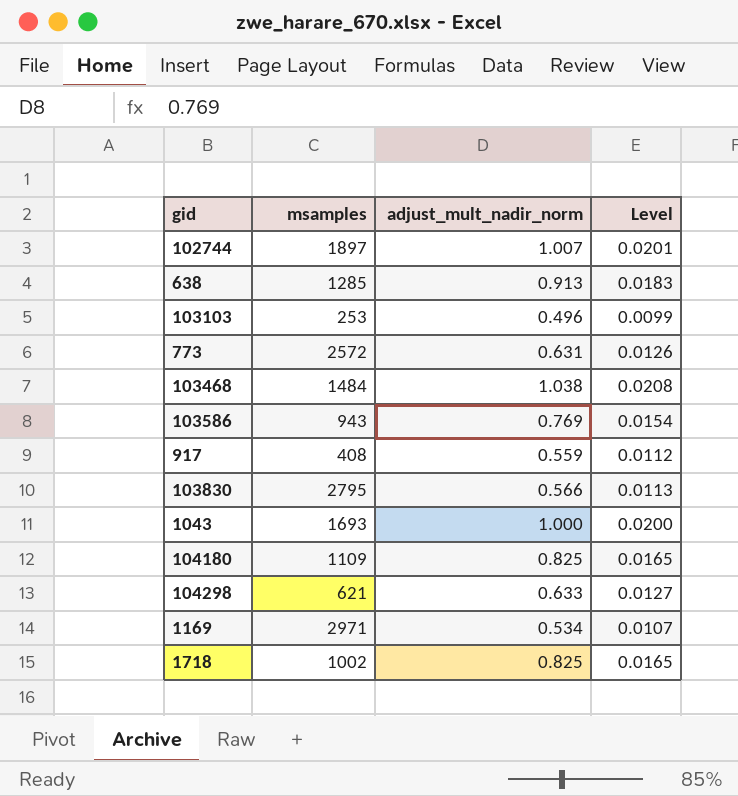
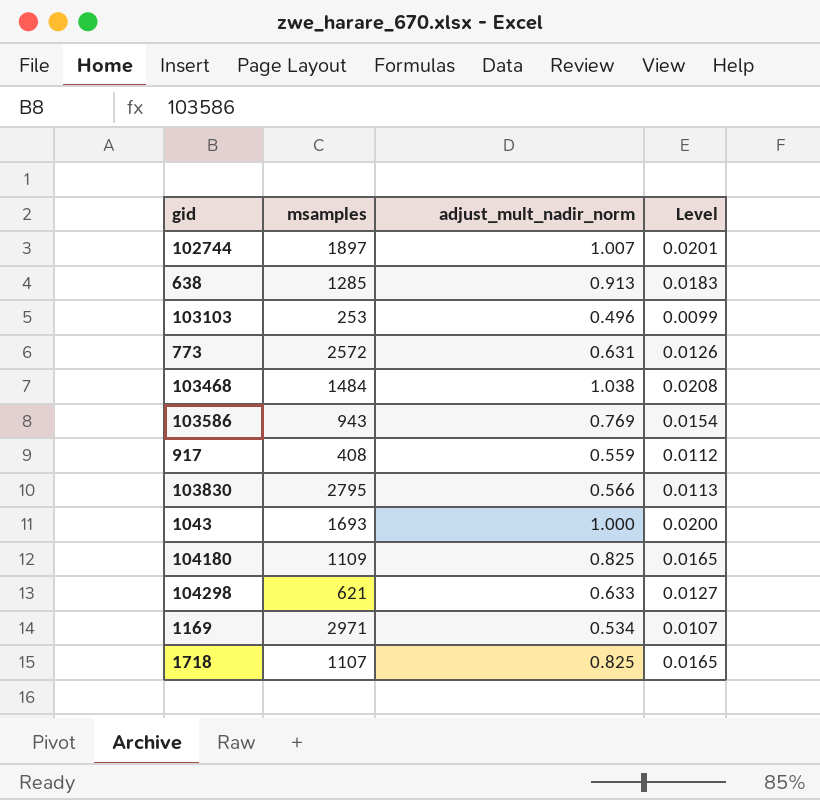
1718 | msamples: 1002 -> 1107

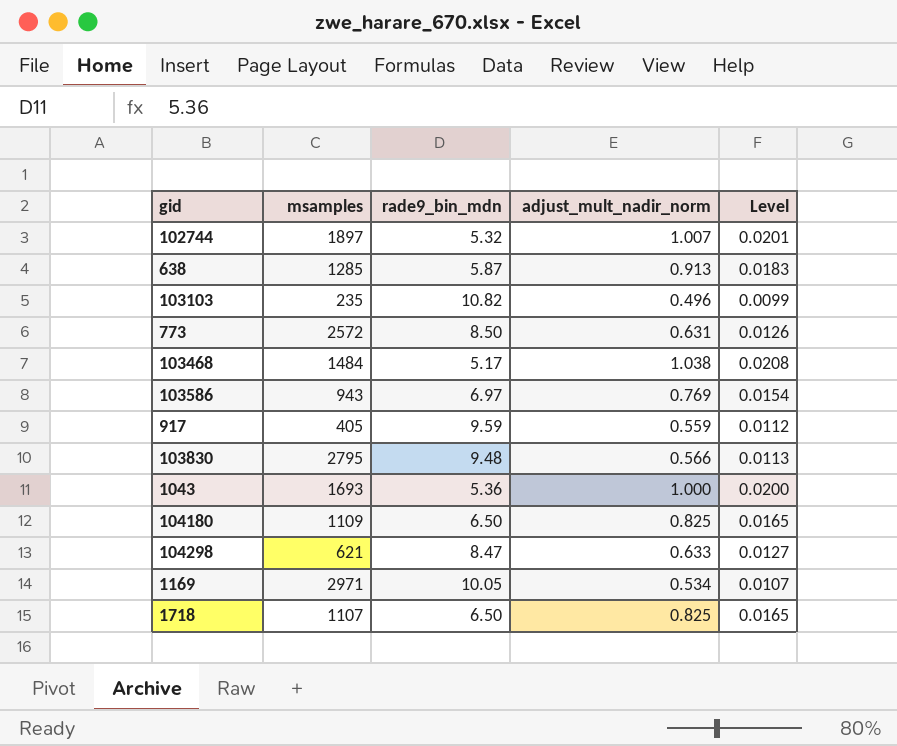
column rade9_bin_mdn | position: none -> 3
103103 | msamples: 253 -> 235
917 | msamples: 408 -> 405

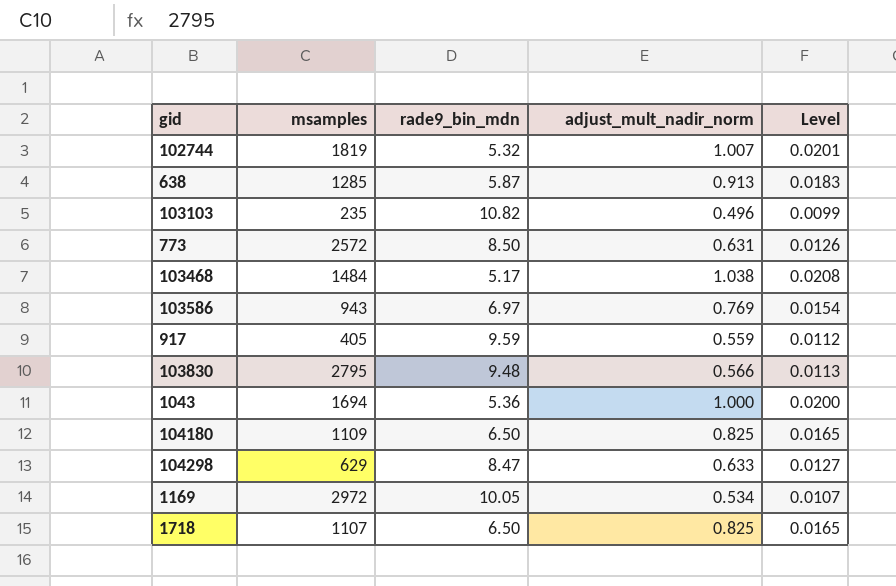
102744 | msamples: 1897 -> 1819
1043 | msamples: 1693 -> 1694
104298 | msamples: 621 -> 629
1169 | msamples: 2971 -> 2972

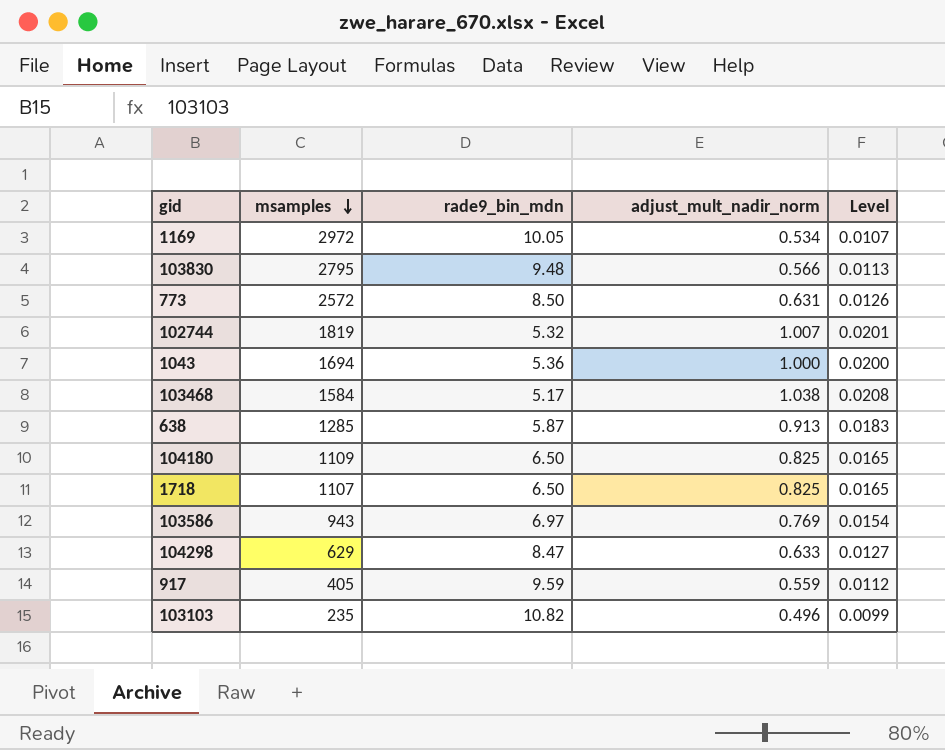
row order: none -> msamples descending
103468 | msamples: 1484 -> 1584

